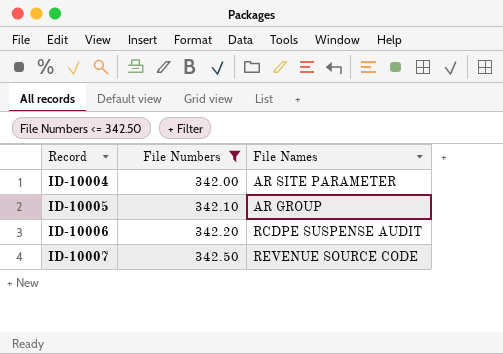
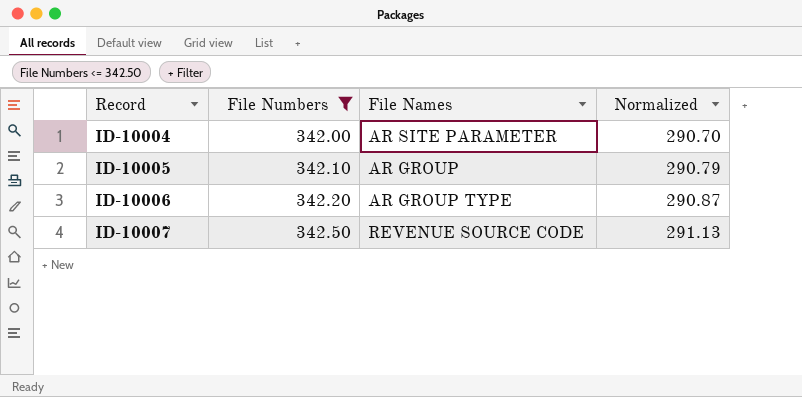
column Normalized | formula: none -> [File Numbers] * 0.85
ID-10006 | File Names: RCDPE SUSPENSE AUDIT -> AR GROUP TYPE

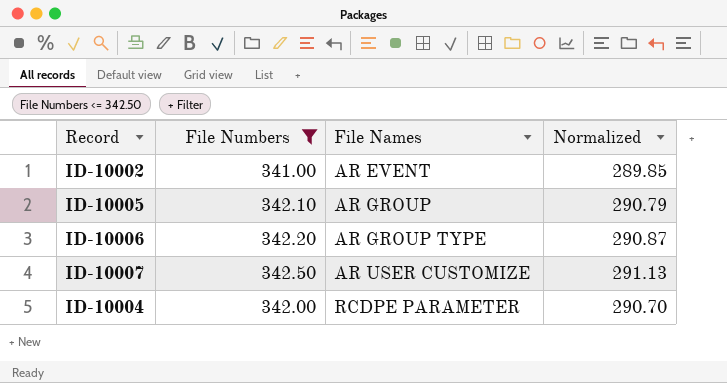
row order: Record ascending -> File Names ascending
row ID-10002: none -> 341.00 | AR EVENT | 289.85
ID-10007 | File Names: REVENUE SOURCE CODE -> AR USER CUSTOMIZE
ID-10004 | File Names: AR SITE PARAMETER -> RCDPE PARAMETER

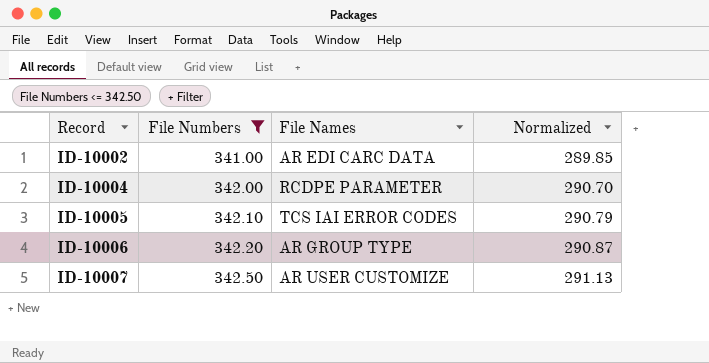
row order: File Names ascending -> Record ascending
ID-10002 | File Names: AR EVENT -> AR EDI CARC DATA
ID-10005 | File Names: AR GROUP -> TCS IAI ERROR CODES

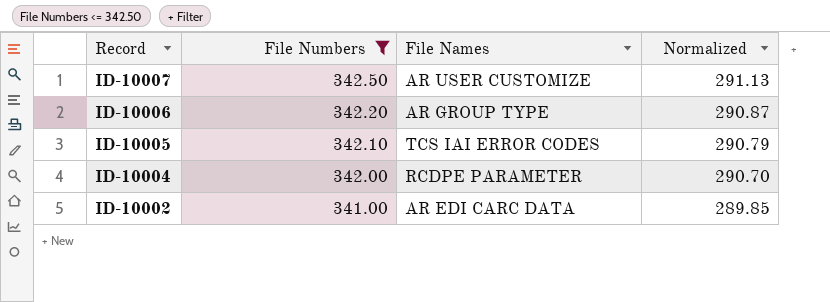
row order: Record ascending -> Record descending

